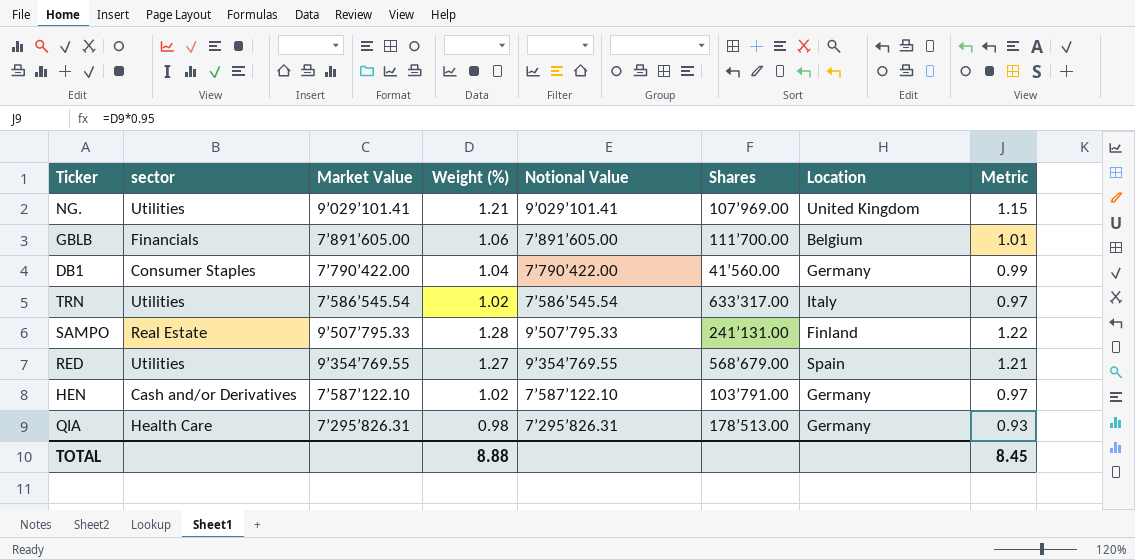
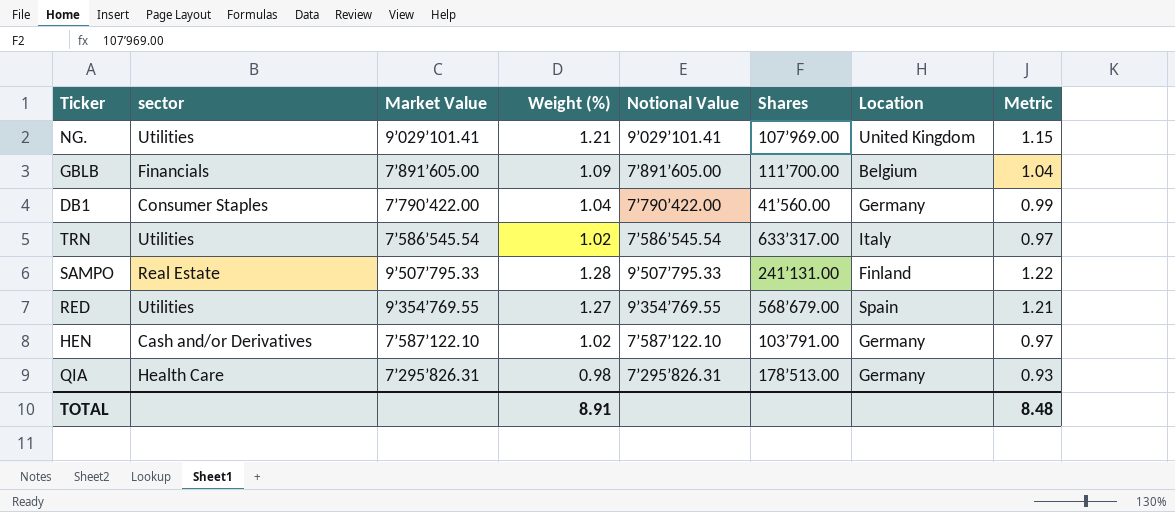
GBLB | Weight (%): 1.06 -> 1.09
GBLB | Metric: 1.01 -> 1.04
TOTAL | Weight (%): 8.88 -> 8.91
TOTAL | Metric: 8.45 -> 8.48

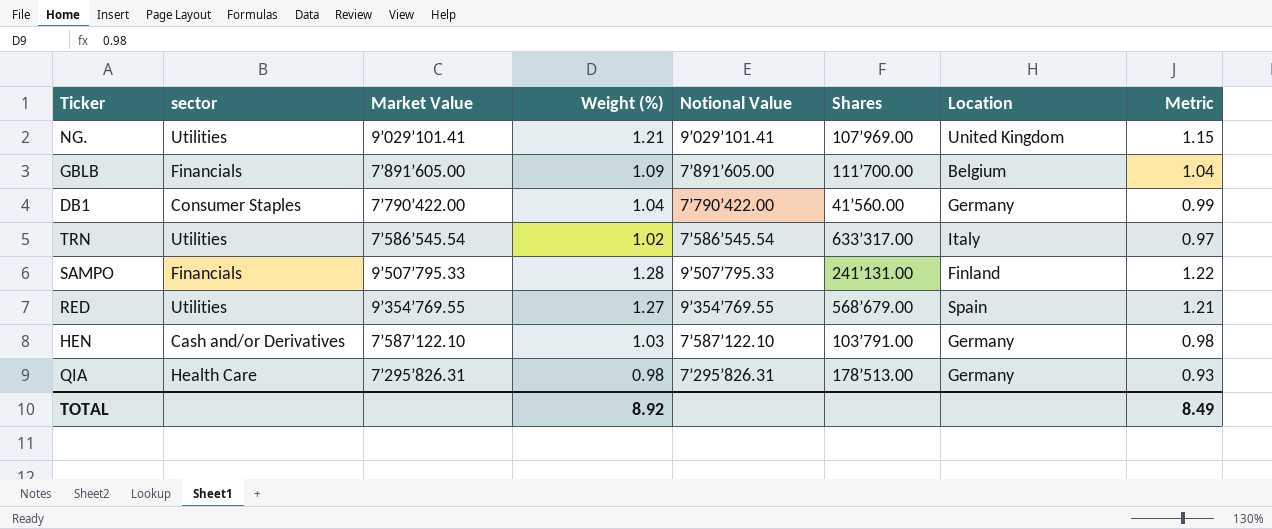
SAMPO | sector: Real Estate -> Financials
HEN | Weight (%): 1.02 -> 1.03
HEN | Metric: 0.97 -> 0.98
TOTAL | Weight (%): 8.91 -> 8.92
TOTAL | Metric: 8.48 -> 8.49

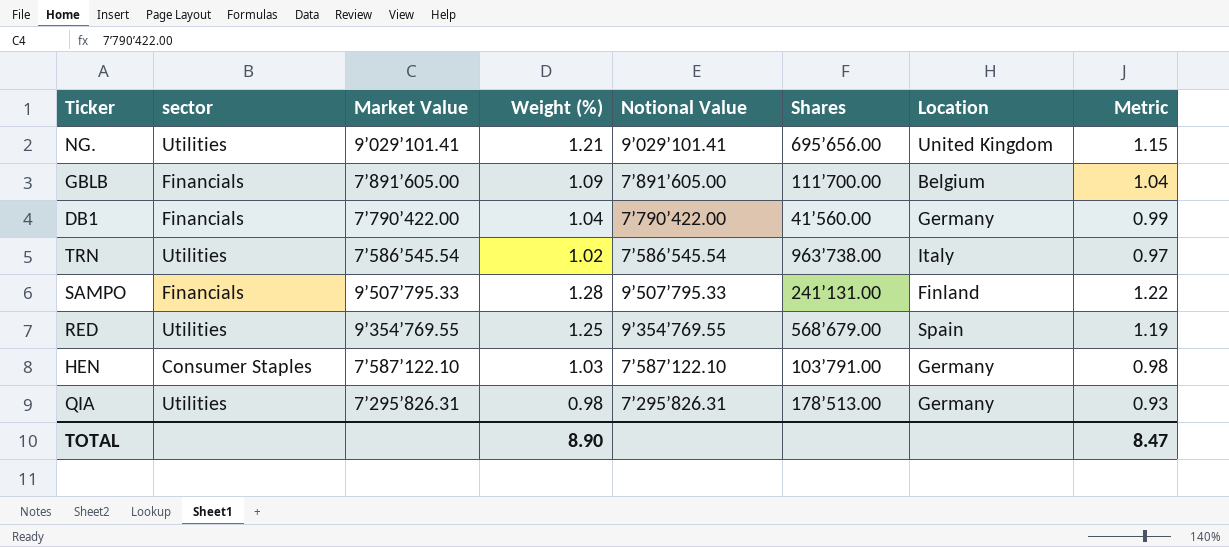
NG. | Shares: 107’969.00 -> 695’656.00
DB1 | sector: Consumer Staples -> Financials
TRN | Shares: 633’317.00 -> 963’738.00
RED | Weight (%): 1.27 -> 1.25
RED | Metric: 1.21 -> 1.19
HEN | sector: Cash and/or Derivatives -> Consumer Staples
QIA | sector: Health Care -> Utilities
TOTAL | Weight (%): 8.92 -> 8.90
TOTAL | Metric: 8.49 -> 8.47

